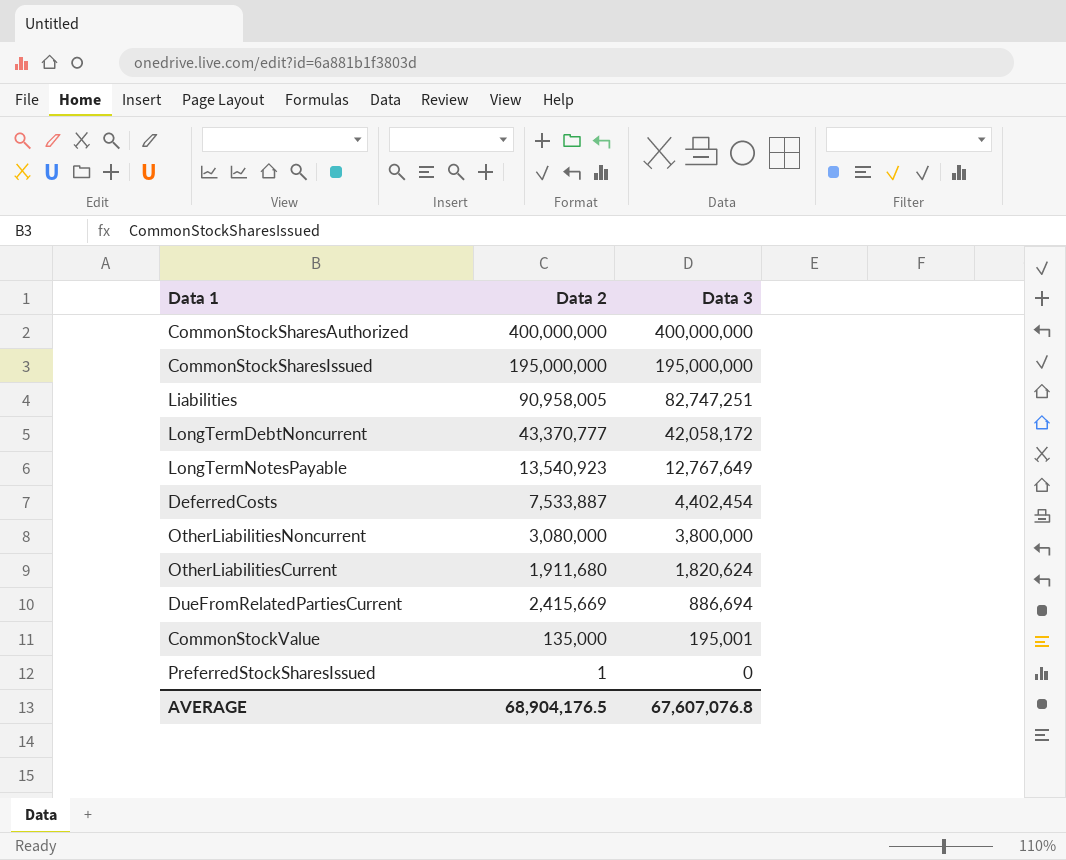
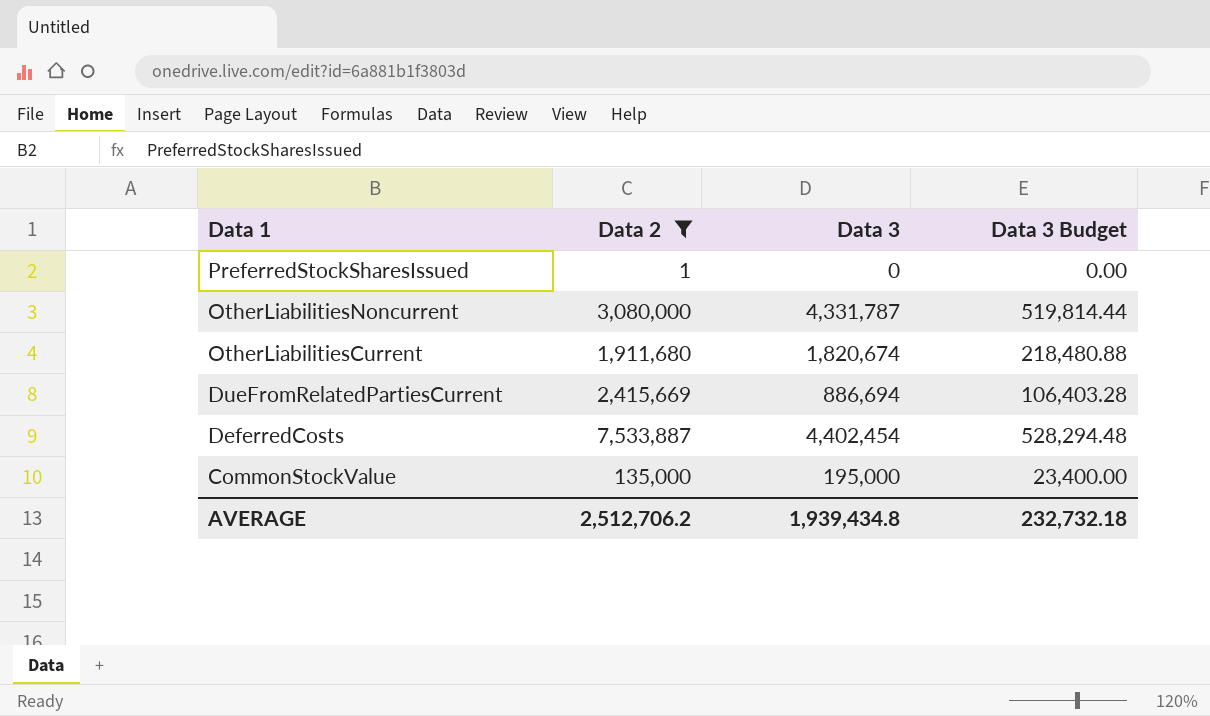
filter: none -> Data 2 <= 7,533,887
row order: Data 3 descending -> Data 1 descending
column Data 3 Budget | formula: none -> [Data 3] * 0.12
OtherLiabilitiesNoncurrent | Data 3: 3,800,000 -> 4,331,787
OtherLiabilitiesCurrent | Data 3: 1,820,624 -> 1,820,674
CommonStockValue | Data 3: 195,001 -> 195,000
AVERAGE | Data 2: 68,904,176.5 -> 2,512,706.2
AVERAGE | Data 3: 67,607,076.8 -> 1,939,434.8

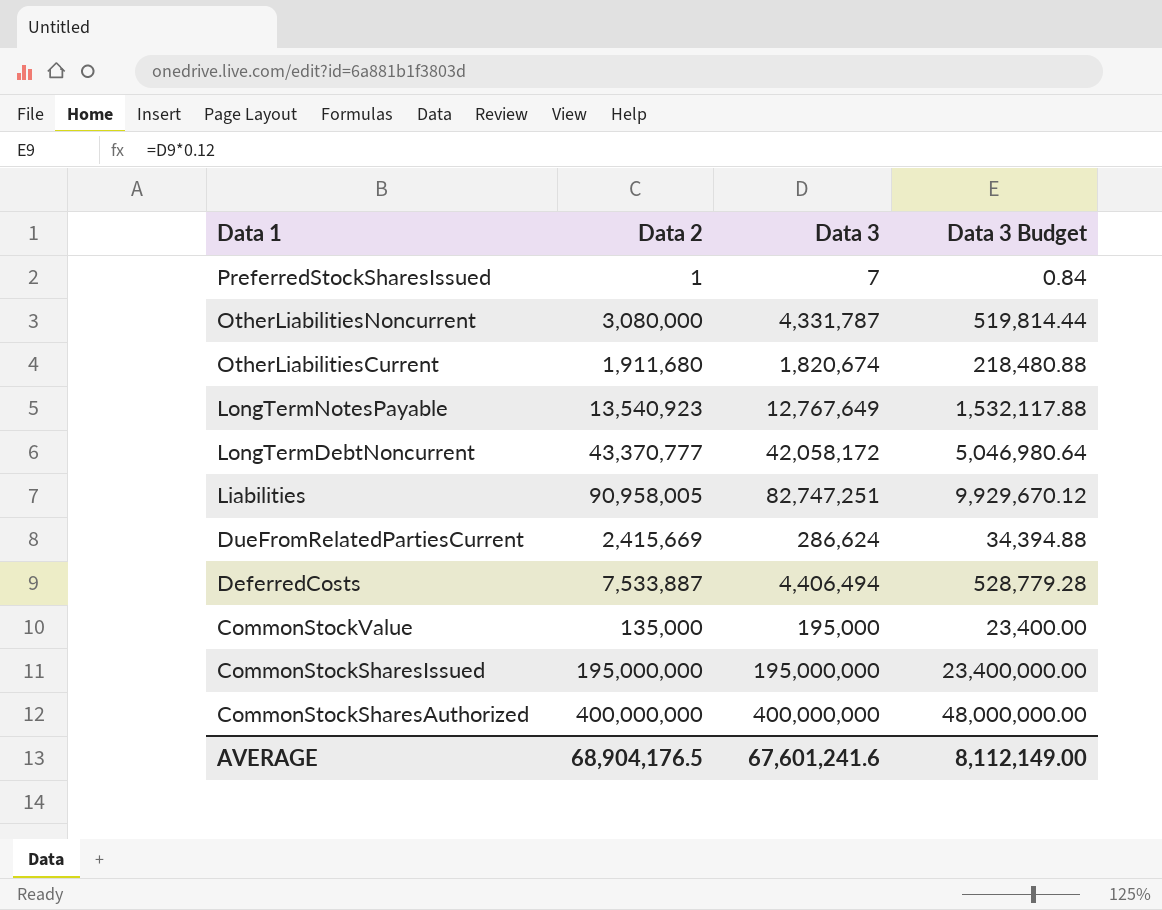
filter: Data 2 <= 7,533,887 -> none
PreferredStockSharesIssued | Data 3: 0 -> 7
PreferredStockSharesIssued | Data 3 Budget: 0.00 -> 0.84
DueFromRelatedPartiesCurrent | Data 3: 886,694 -> 286,624
DueFromRelatedPartiesCurrent | Data 3 Budget: 106,403.28 -> 34,394.88
DeferredCosts | Data 3: 4,402,454 -> 4,406,494
DeferredCosts | Data 3 Budget: 528,294.48 -> 528,779.28
AVERAGE | Data 2: 2,512,706.2 -> 68,904,176.5
AVERAGE | Data 3: 1,939,434.8 -> 67,601,241.6
AVERAGE | Data 3 Budget: 232,732.18 -> 8,112,149.00

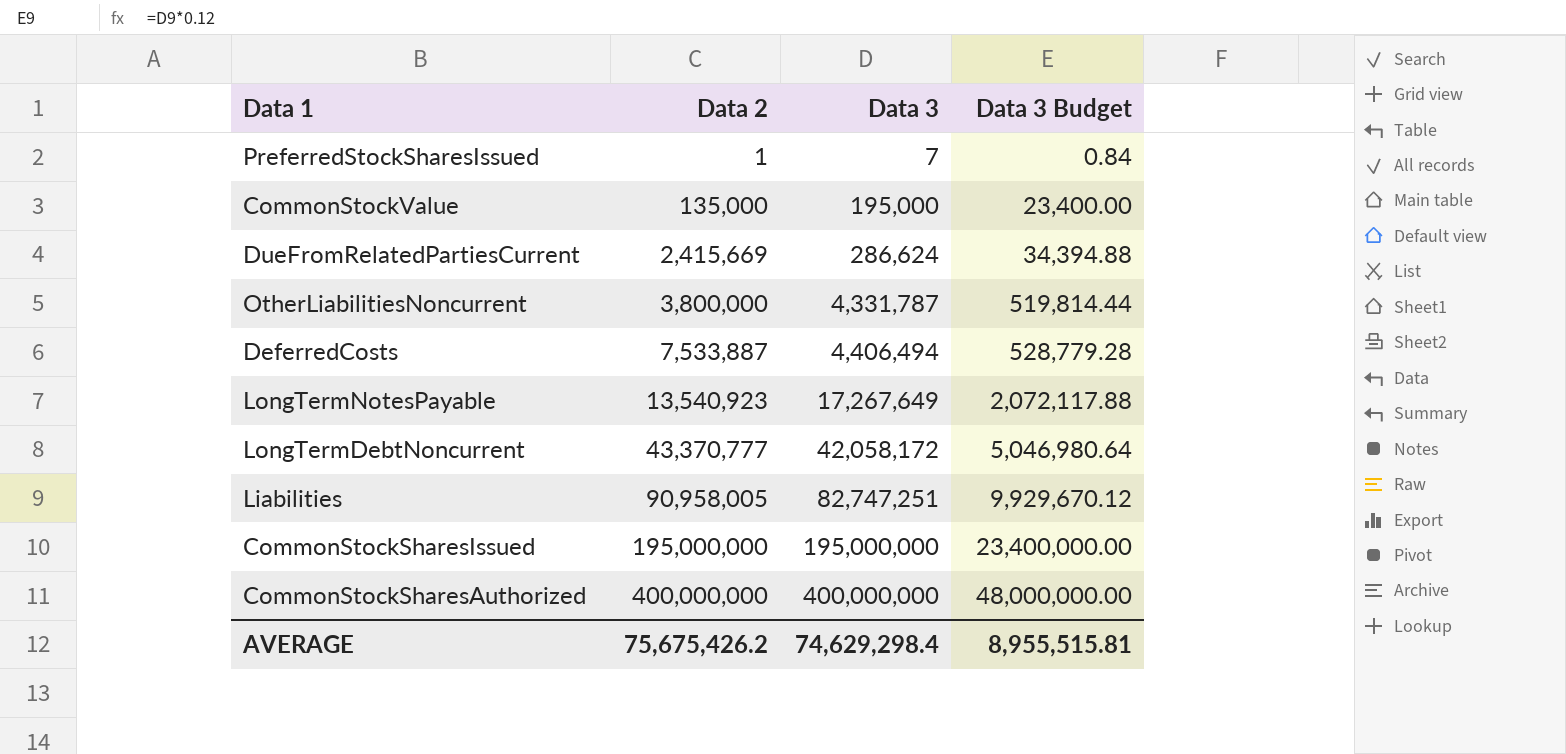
row order: Data 1 descending -> Data 2 ascending
row OtherLiabilitiesCurrent: 1,911,680 | 1,820,674 | 218,480.88 -> none
OtherLiabilitiesNoncurrent | Data 2: 3,080,000 -> 3,800,000
LongTermNotesPayable | Data 3: 12,767,649 -> 17,267,649
LongTermNotesPayable | Data 3 Budget: 1,532,117.88 -> 2,072,117.88
AVERAGE | Data 2: 68,904,176.5 -> 75,675,426.2
AVERAGE | Data 3: 67,601,241.6 -> 74,629,298.4
AVERAGE | Data 3 Budget: 8,112,149.00 -> 8,955,515.81

